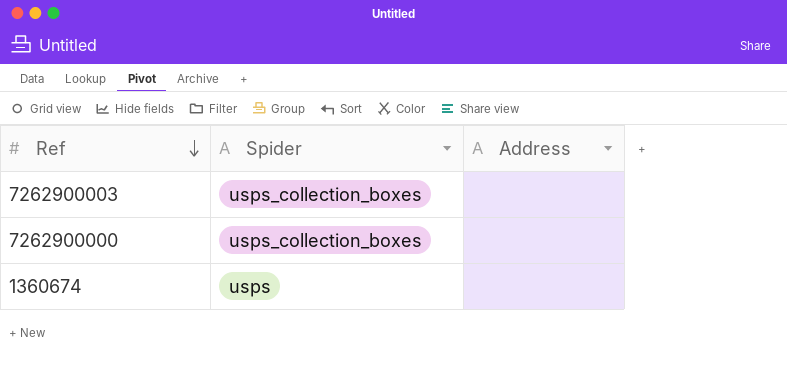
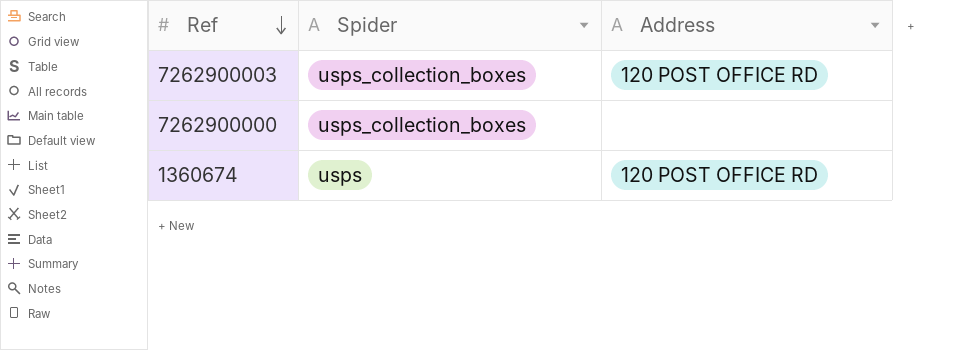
7262900003 | Address: none -> 120 POST OFFICE RD
1360674 | Address: none -> 120 POST OFFICE RD

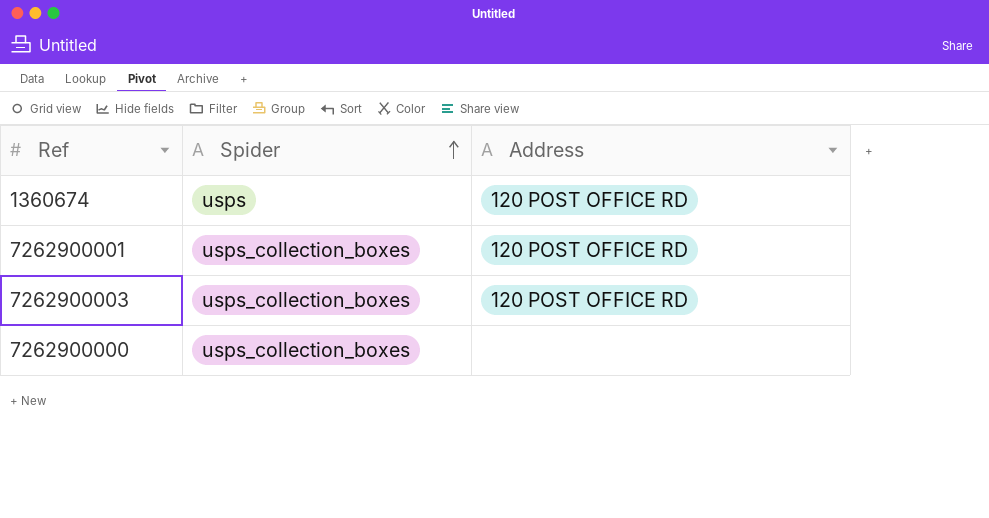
row order: Ref descending -> Spider ascending
row 7262900001: none -> usps_collection_boxes | 120 POST OFFICE RD

